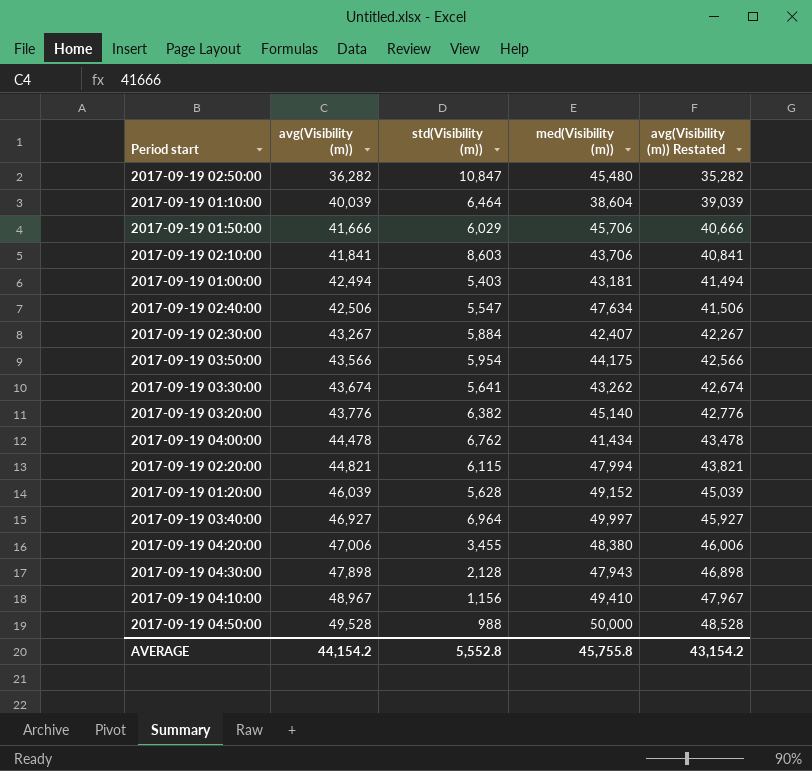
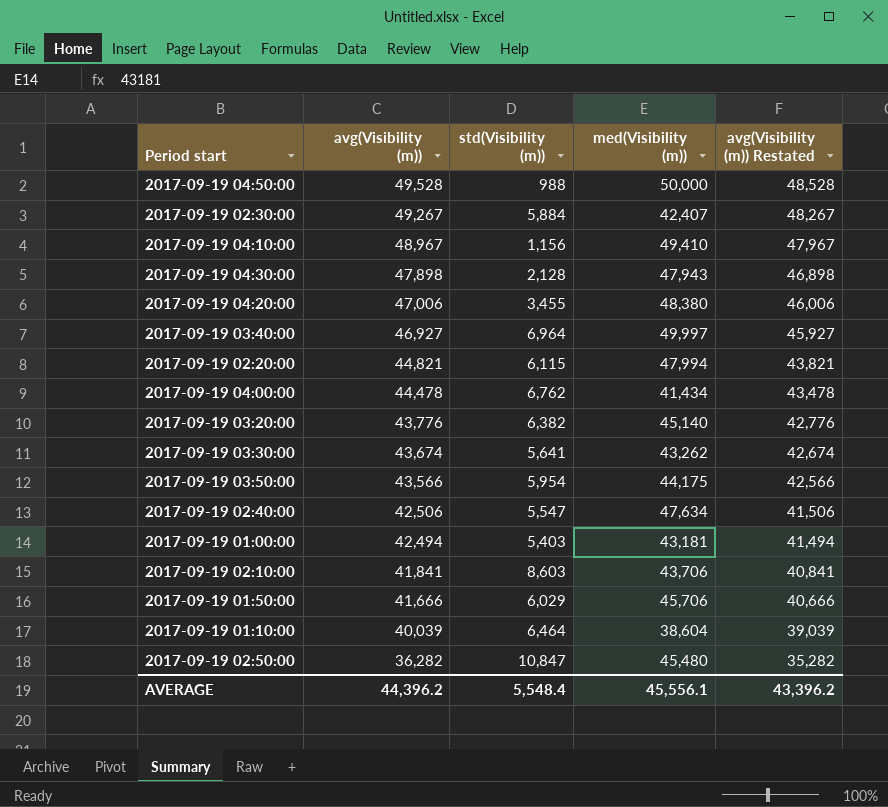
row order: avg(Visibility (m)) ascending -> avg(Visibility (m)) descending
row 2017-09-19 01:20:00: 46,039 | 5,628 | 49,152 | 45,039 -> none
2017-09-19 02:30:00 | avg(Visibility (m)): 43,267 -> 49,267
2017-09-19 02:30:00 | avg(Visibility (m)) Restated: 42,267 -> 48,267
AVERAGE | avg(Visibility (m)): 44,154.2 -> 44,396.2
AVERAGE | std(Visibility (m)): 5,552.8 -> 5,548.4
AVERAGE | med(Visibility (m)): 45,755.8 -> 45,556.1
AVERAGE | avg(Visibility (m)) Restated: 43,154.2 -> 43,396.2

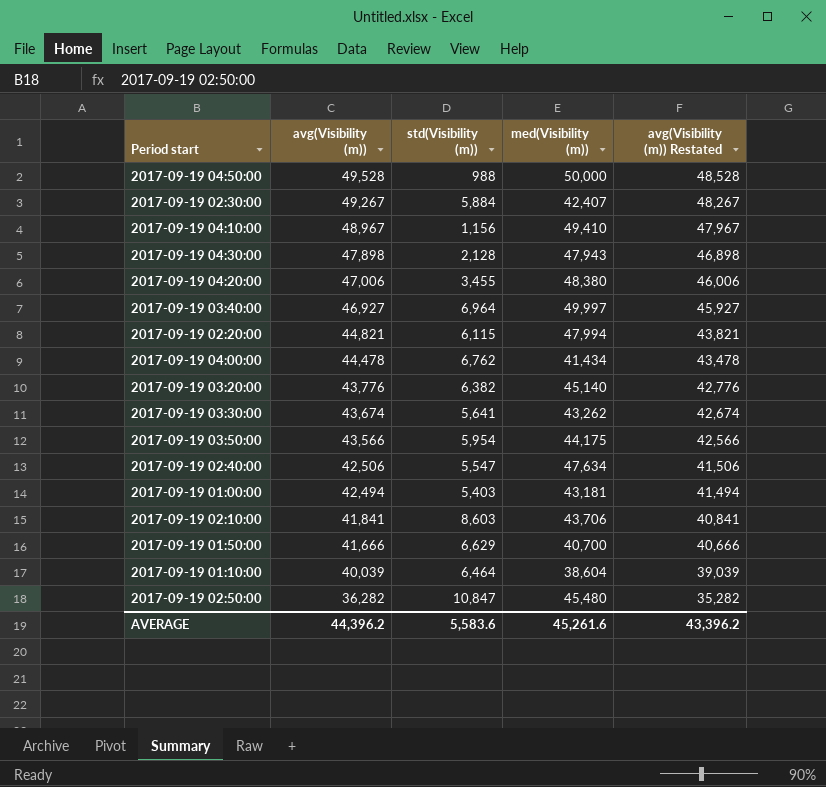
2017-09-19 01:50:00 | std(Visibility (m)): 6,029 -> 6,629
2017-09-19 01:50:00 | med(Visibility (m)): 45,706 -> 40,700
AVERAGE | std(Visibility (m)): 5,548.4 -> 5,583.6
AVERAGE | med(Visibility (m)): 45,556.1 -> 45,261.6

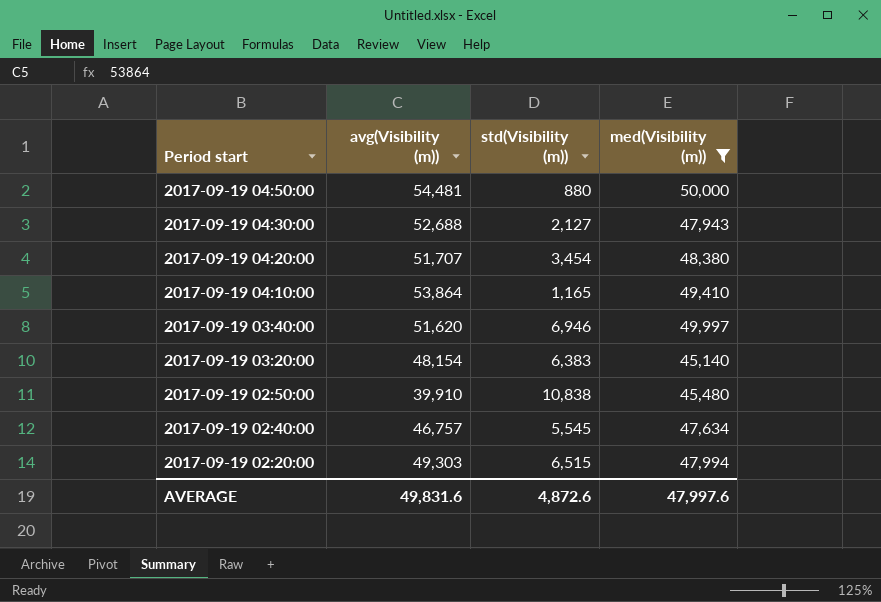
filter: none -> med(Visibility (m)) >= 45,140
row order: avg(Visibility (m)) descending -> Period start descending
column avg(Visibility (m)) Restated | formula: [avg(Visibility (m))] - 1000 -> none
2017-09-19 04:50:00 | avg(Visibility (m)): 49,528 -> 54,481
2017-09-19 04:50:00 | std(Visibility (m)): 988 -> 880
2017-09-19 04:30:00 | avg(Visibility (m)): 47,898 -> 52,688
2017-09-19 04:30:00 | std(Visibility (m)): 2,128 -> 2,127
2017-09-19 04:20:00 | avg(Visibility (m)): 47,006 -> 51,707
2017-09-19 04:20:00 | std(Visibility (m)): 3,455 -> 3,454
2017-09-19 04:10:00 | avg(Visibility (m)): 48,967 -> 53,864
2017-09-19 04:10:00 | std(Visibility (m)): 1,156 -> 1,165
2017-09-19 03:40:00 | avg(Visibility (m)): 46,927 -> 51,620
2017-09-19 03:40:00 | std(Visibility (m)): 6,964 -> 6,946
2017-09-19 03:20:00 | avg(Visibility (m)): 43,776 -> 48,154
2017-09-19 03:20:00 | std(Visibility (m)): 6,382 -> 6,383
2017-09-19 02:50:00 | avg(Visibility (m)): 36,282 -> 39,910
2017-09-19 02:50:00 | std(Visibility (m)): 10,847 -> 10,838
2017-09-19 02:40:00 | avg(Visibility (m)): 42,506 -> 46,757
2017-09-19 02:40:00 | std(Visibility (m)): 5,547 -> 5,545
2017-09-19 02:20:00 | avg(Visibility (m)): 44,821 -> 49,303
2017-09-19 02:20:00 | std(Visibility (m)): 6,115 -> 6,515
AVERAGE | avg(Visibility (m)): 44,396.2 -> 49,831.6
AVERAGE | std(Visibility (m)): 5,583.6 -> 4,872.6
AVERAGE | med(Visibility (m)): 45,261.6 -> 47,997.6

